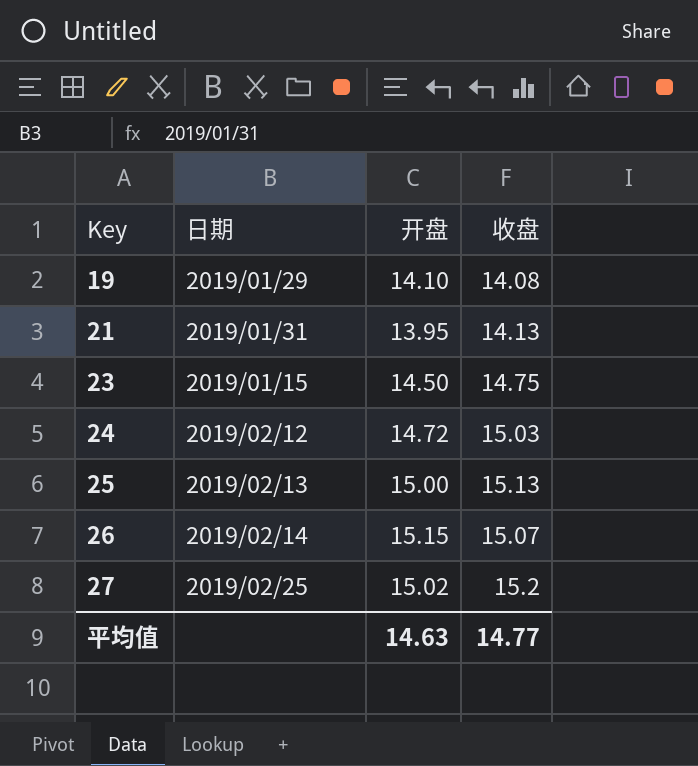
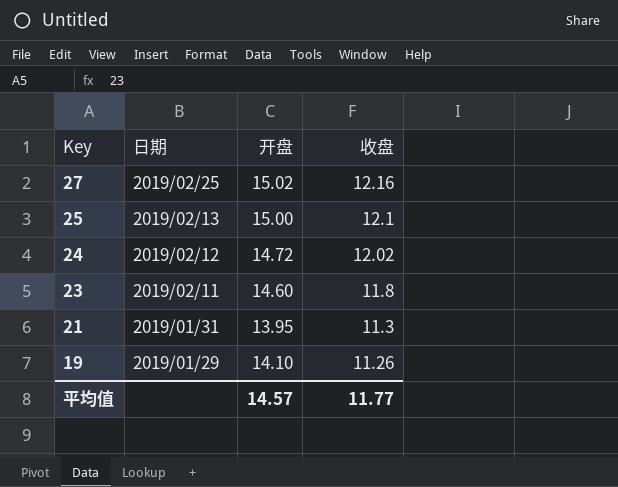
row order: Key ascending -> Key descending
row 26: 2019/02/14 | 15.15 | 15.07 -> none
27 | 收盘: 15.2 -> 12.16
25 | 收盘: 15.13 -> 12.1
24 | 收盘: 15.03 -> 12.02
23 | 日期: 2019/01/15 -> 2019/02/11
23 | 开盘: 14.50 -> 14.60
23 | 收盘: 14.75 -> 11.8
21 | 收盘: 14.13 -> 11.3
19 | 收盘: 14.08 -> 11.26
平均值 | 开盘: 14.63 -> 14.57
平均值 | 收盘: 14.77 -> 11.77

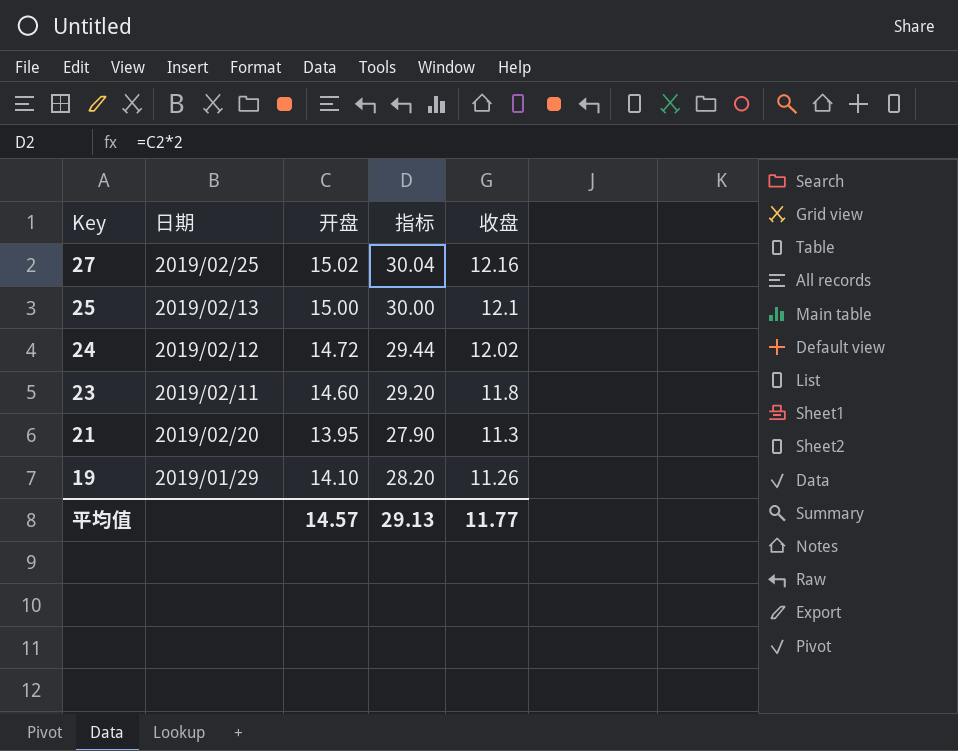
column 指标 | formula: none -> [开盘] * 2
21 | 日期: 2019/01/31 -> 2019/02/20

